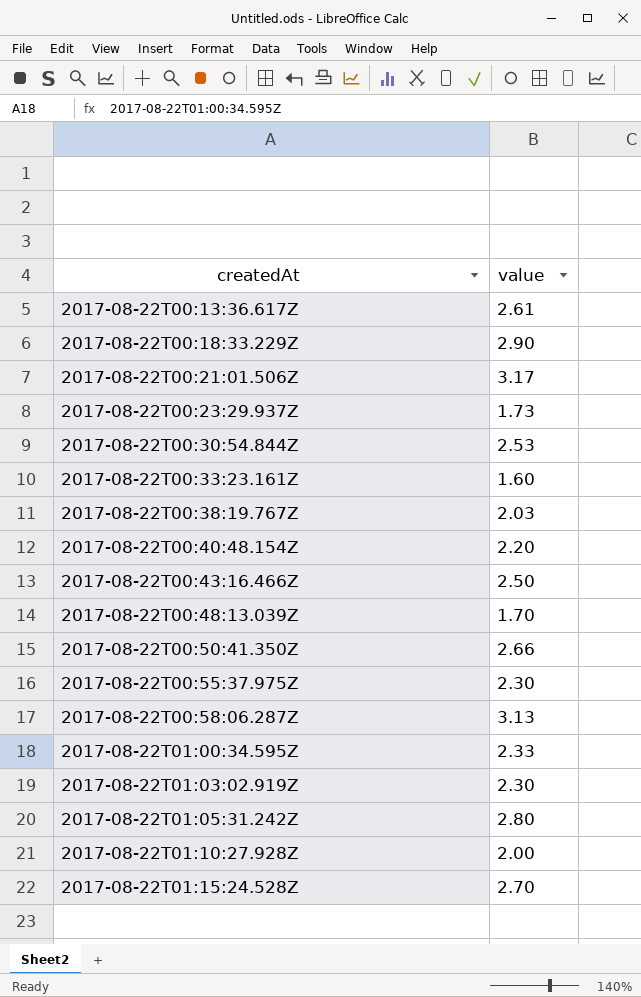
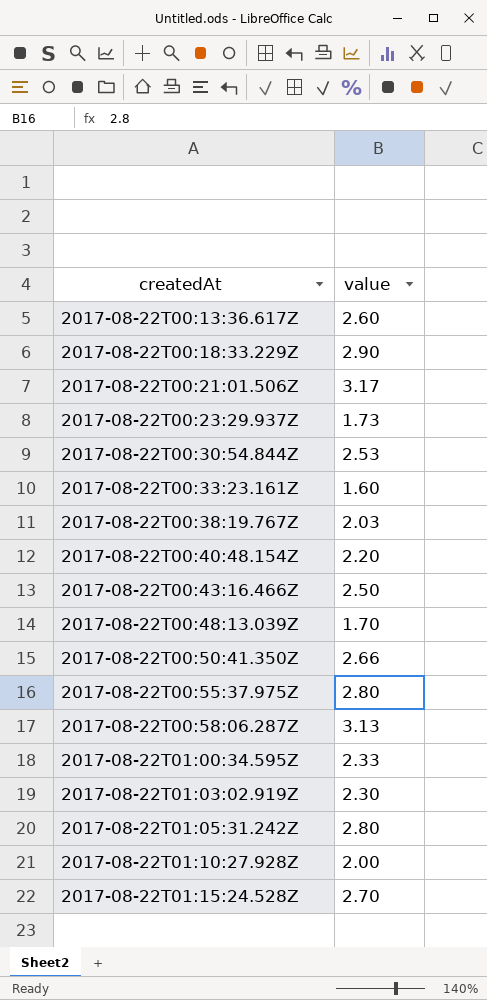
2017-08-22T00:13:36.617Z | value: 2.61 -> 2.60
2017-08-22T00:55:37.975Z | value: 2.30 -> 2.80

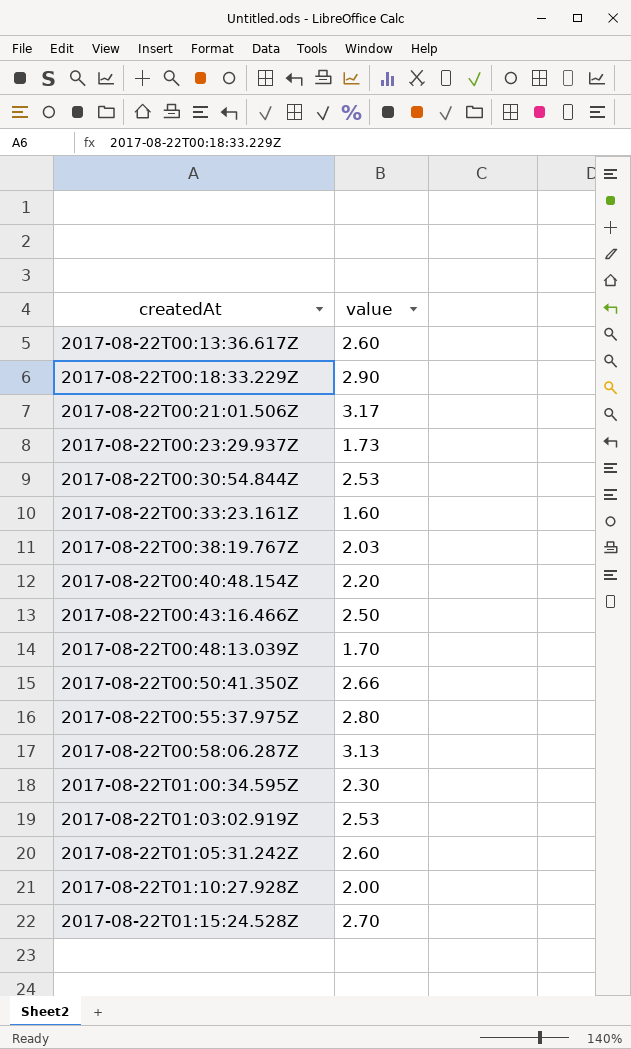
2017-08-22T01:00:34.595Z | value: 2.33 -> 2.30
2017-08-22T01:03:02.919Z | value: 2.30 -> 2.53
2017-08-22T01:05:31.242Z | value: 2.80 -> 2.60

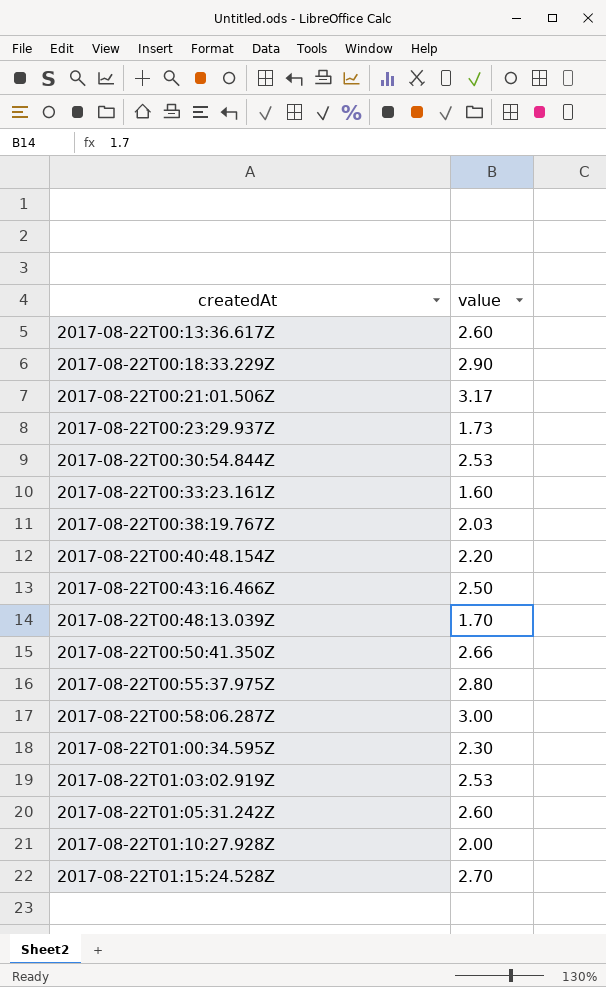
2017-08-22T00:58:06.287Z | value: 3.13 -> 3.00

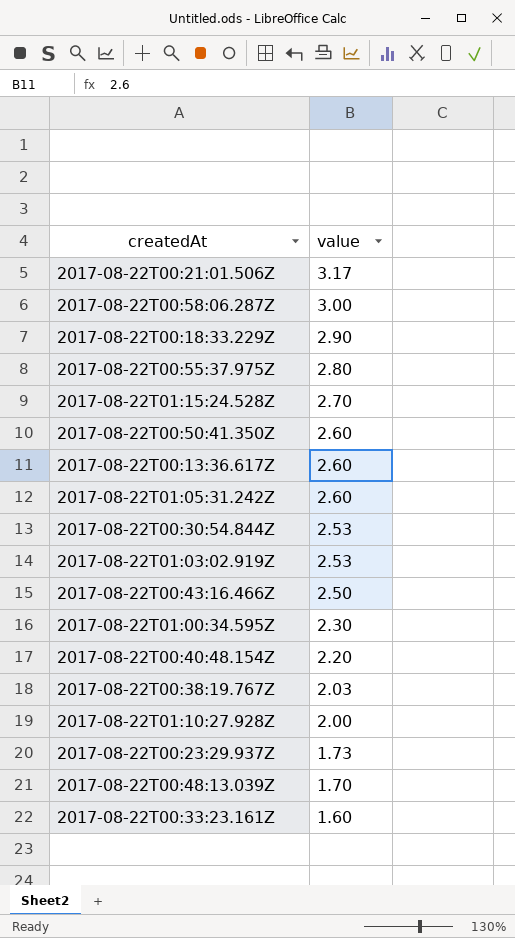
row order: createdAt ascending -> value descending
2017-08-22T00:50:41.350Z | value: 2.66 -> 2.60

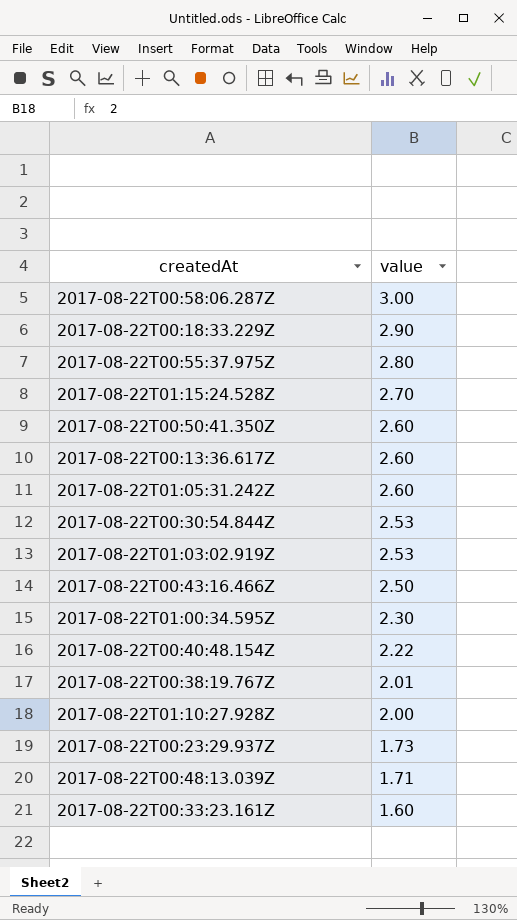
row 2017-08-22T00:21:01.506Z: 3.17 -> none
2017-08-22T00:40:48.154Z | value: 2.20 -> 2.22
2017-08-22T00:38:19.767Z | value: 2.03 -> 2.01
2017-08-22T00:48:13.039Z | value: 1.70 -> 1.71

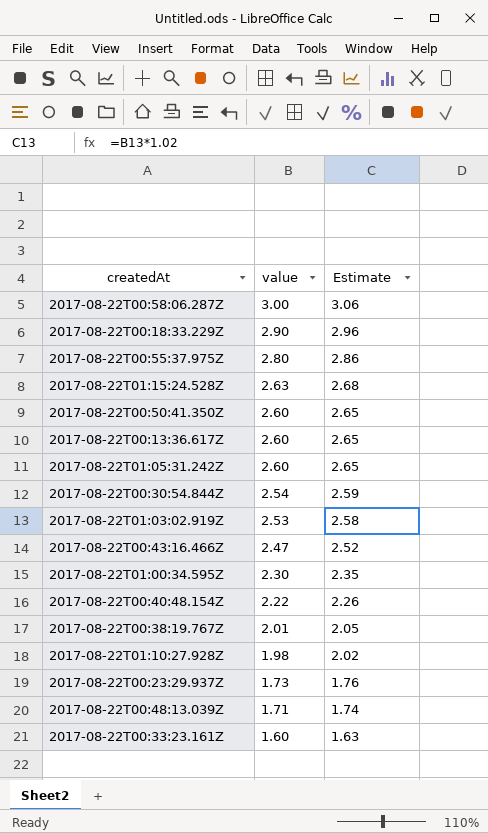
column Estimate | formula: none -> [value] * 1.02
2017-08-22T01:15:24.528Z | value: 2.70 -> 2.63
2017-08-22T00:30:54.844Z | value: 2.53 -> 2.54
2017-08-22T00:43:16.466Z | value: 2.50 -> 2.47
2017-08-22T01:10:27.928Z | value: 2.00 -> 1.98

